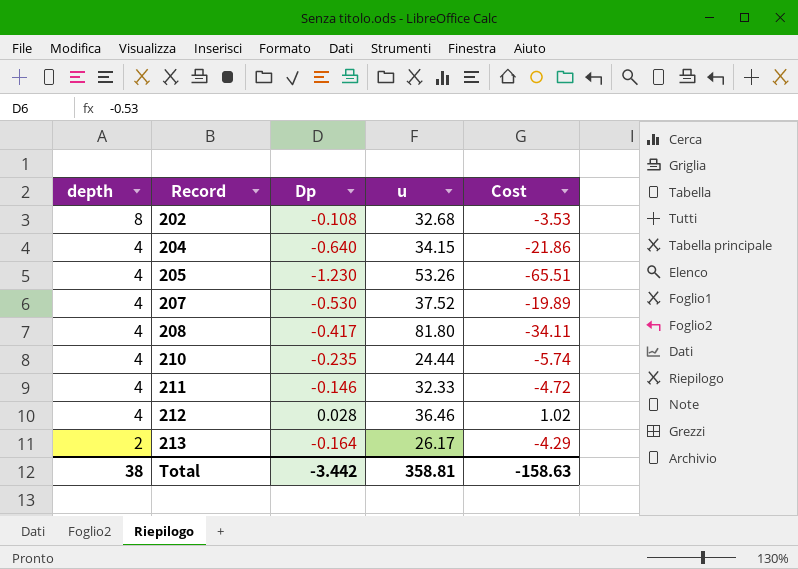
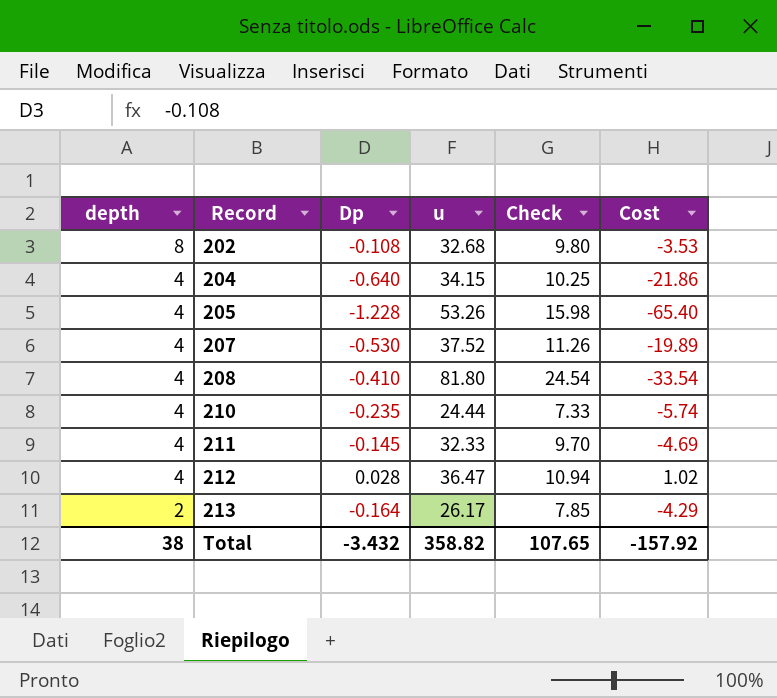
column Check | formula: none -> [u] * 0.3
205 | Dp: -1.230 -> -1.228
205 | Cost: -65.51 -> -65.40
208 | Dp: -0.417 -> -0.410
208 | Cost: -34.11 -> -33.54
211 | Dp: -0.146 -> -0.145
211 | Cost: -4.72 -> -4.69
212 | u: 36.46 -> 36.47
Total | Dp: -3.442 -> -3.432
Total | u: 358.81 -> 358.82
Total | Cost: -158.63 -> -157.92

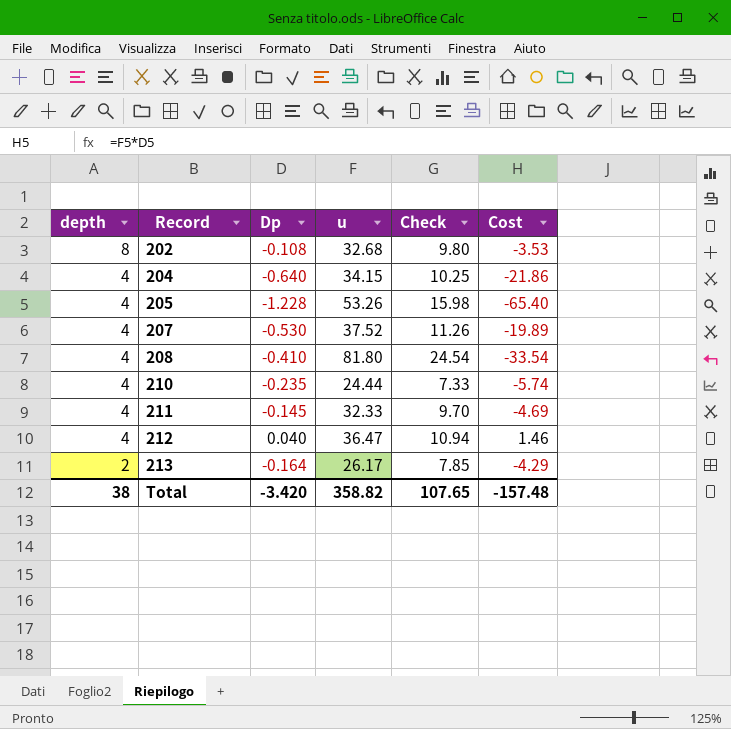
212 | Dp: 0.028 -> 0.040
212 | Cost: 1.02 -> 1.46
Total | Dp: -3.432 -> -3.420
Total | Cost: -157.92 -> -157.48

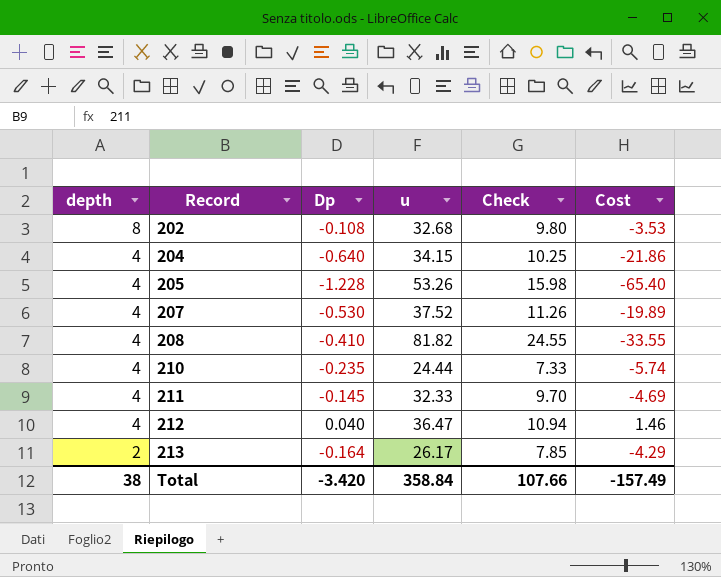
208 | u: 81.80 -> 81.82
208 | Check: 24.54 -> 24.55
208 | Cost: -33.54 -> -33.55
Total | u: 358.82 -> 358.84
Total | Check: 107.65 -> 107.66
Total | Cost: -157.48 -> -157.49

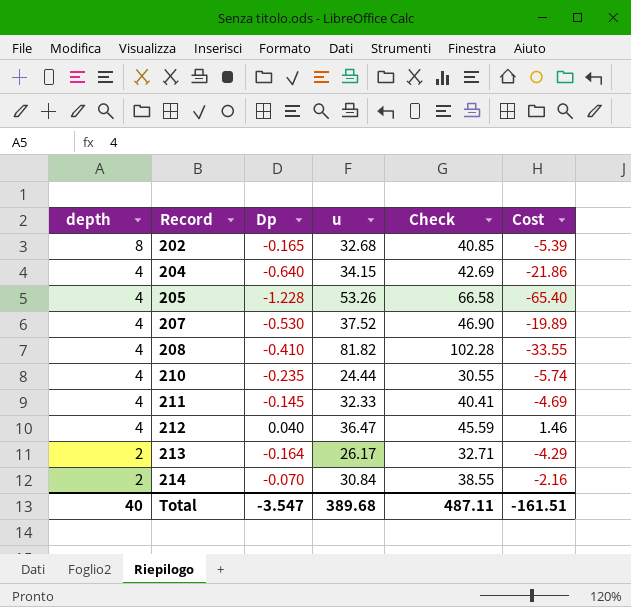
column Check | formula: [u] * 0.3 -> [u] * 1.25
202 | Dp: -0.108 -> -0.165
202 | Cost: -3.53 -> -5.39
row 214: none -> 2 | -0.070 | 30.84 | 38.55 | -2.16
Total | depth: 38 -> 40
Total | Dp: -3.420 -> -3.547
Total | u: 358.84 -> 389.68
Total | Check: 107.66 -> 487.11
Total | Cost: -157.49 -> -161.51

